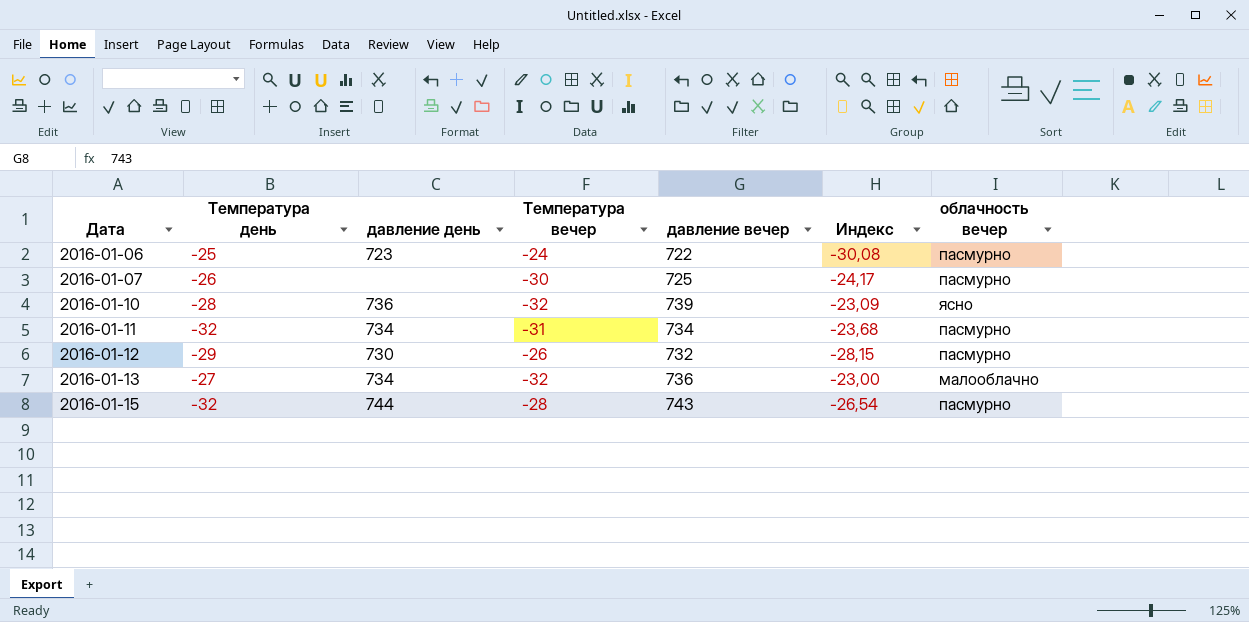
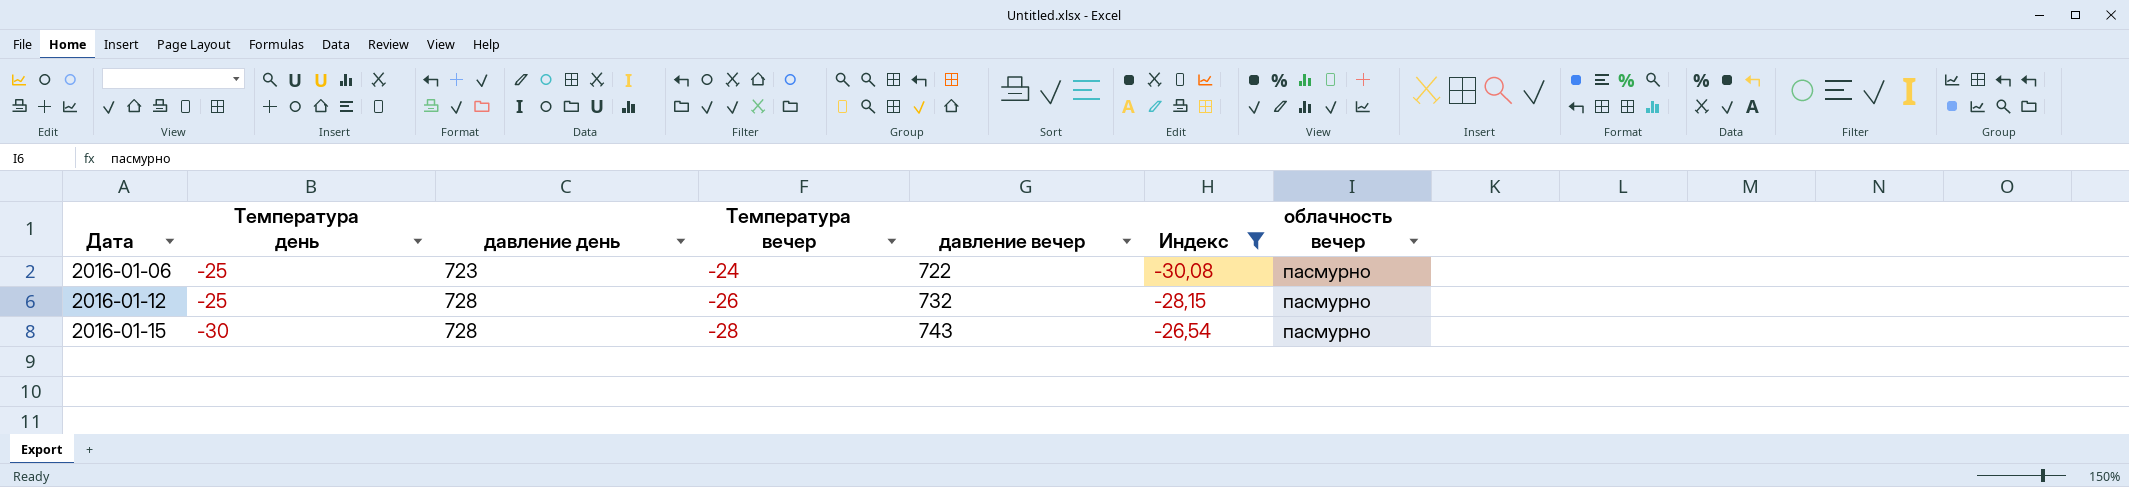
filter: none -> Индекс <= -26,54
2016-01-12 | Температура день: -29 -> -25
2016-01-12 | давление день: 730 -> 728
2016-01-15 | Температура день: -32 -> -30
2016-01-15 | давление день: 744 -> 728

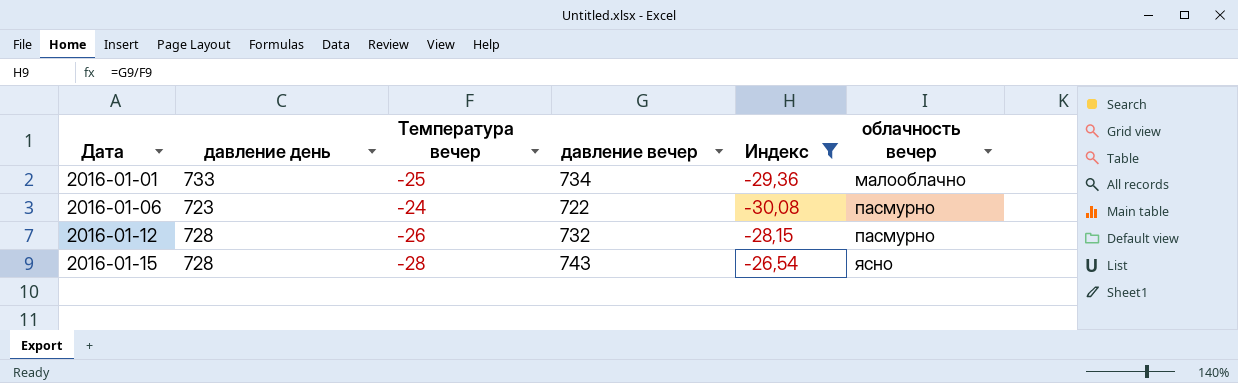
column Температура день | position: 2 -> none
row 2016-01-01: none -> 733 | -25 | 734 | -29,36 | малооблачно
2016-01-15 | облачность вечер: пасмурно -> ясно

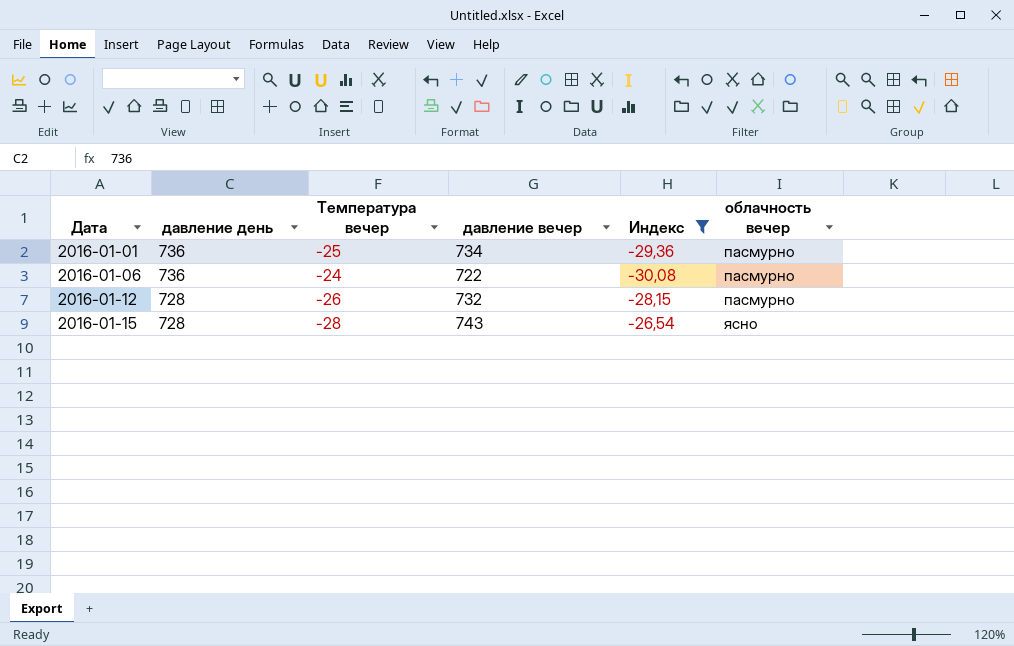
2016-01-01 | давление день: 733 -> 736
2016-01-01 | облачность вечер: малооблачно -> пасмурно
2016-01-06 | давление день: 723 -> 736

